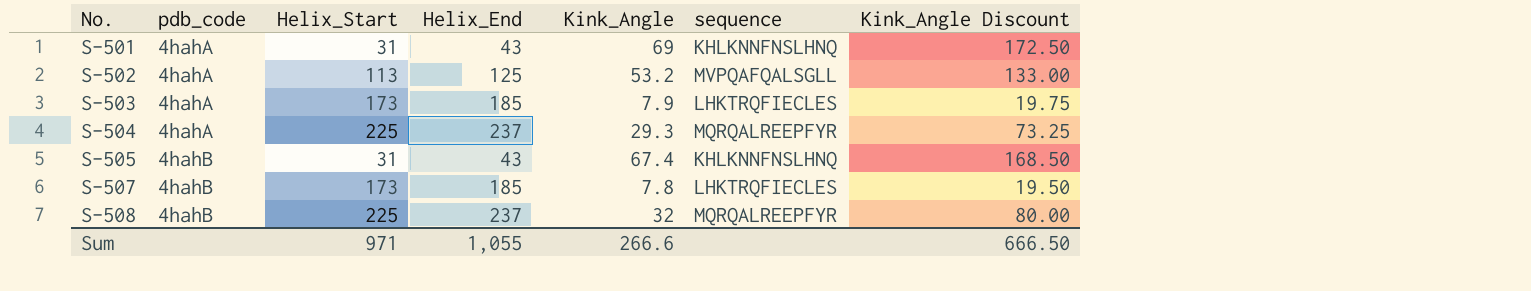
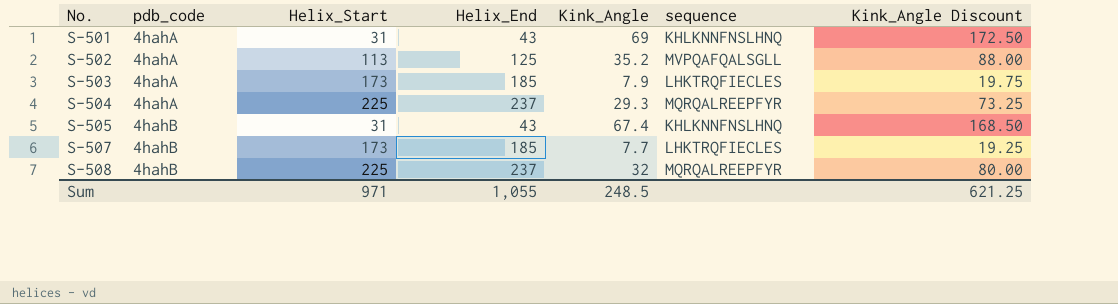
S-502 | Kink_Angle: 53.2 -> 35.2
S-502 | Kink_Angle Discount: 133.00 -> 88.00
S-507 | Kink_Angle: 7.8 -> 7.7
S-507 | Kink_Angle Discount: 19.50 -> 19.25
Sum | Kink_Angle: 266.6 -> 248.5
Sum | Kink_Angle Discount: 666.50 -> 621.25

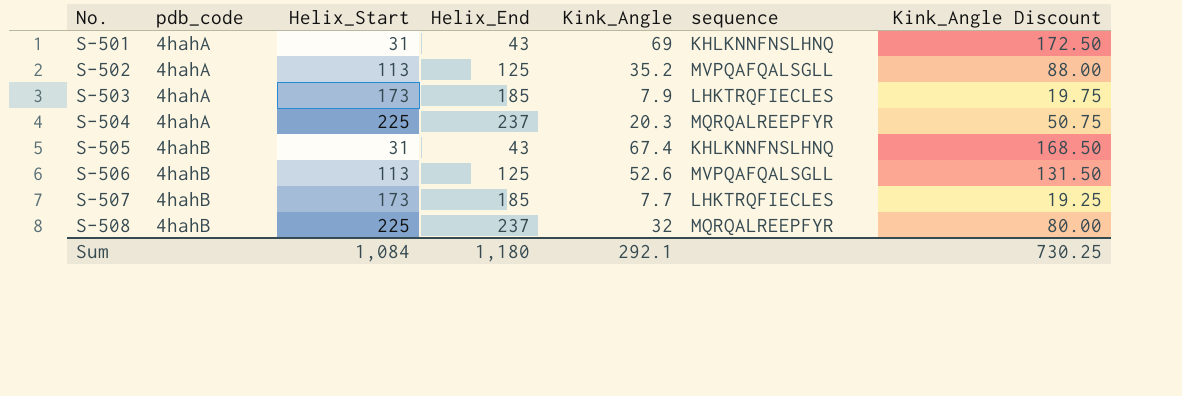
S-504 | Kink_Angle: 29.3 -> 20.3
S-504 | Kink_Angle Discount: 73.25 -> 50.75
row S-506: none -> 4hahB | 113 | 125 | 52.6 | MVPQAFQALSGLL | 131.50
Sum | Helix_Start: 971 -> 1,084
Sum | Helix_End: 1,055 -> 1,180
Sum | Kink_Angle: 248.5 -> 292.1
Sum | Kink_Angle Discount: 621.25 -> 730.25

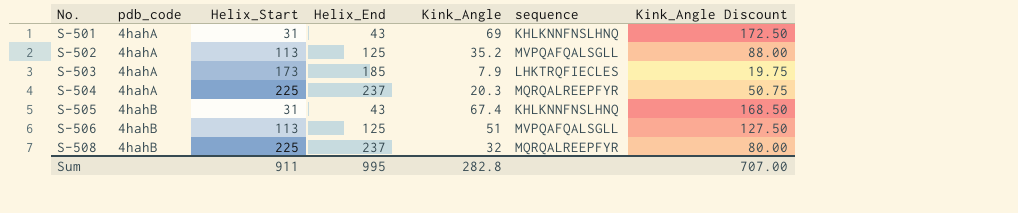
row S-507: 4hahB | 173 | 185 | 7.7 | LHKTRQFIECLES | 19.25 -> none
S-506 | Kink_Angle: 52.6 -> 51
S-506 | Kink_Angle Discount: 131.50 -> 127.50
Sum | Helix_Start: 1,084 -> 911
Sum | Helix_End: 1,180 -> 995
Sum | Kink_Angle: 292.1 -> 282.8
Sum | Kink_Angle Discount: 730.25 -> 707.00

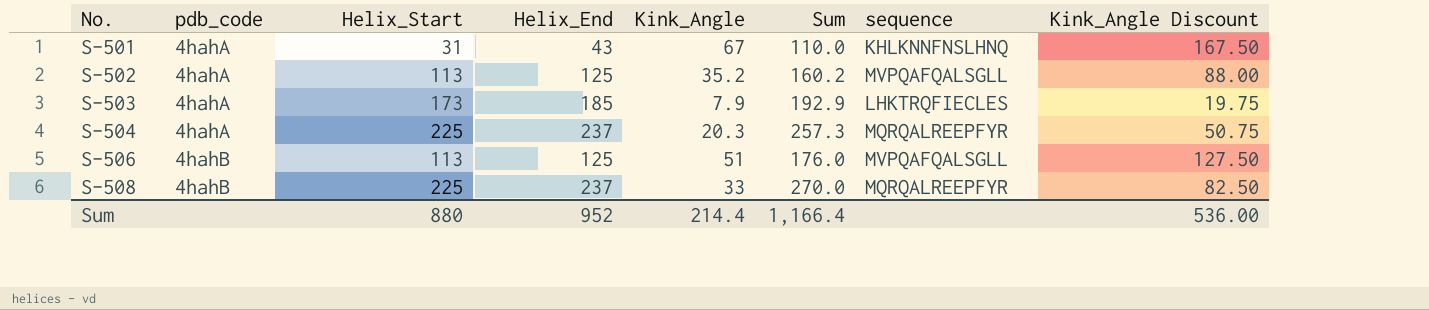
column Sum | formula: none -> [Helix_End] + [Kink_Angle]
row S-505: 4hahB | 31 | 43 | 67.4 | KHLKNNFNSLHNQ | 168.50 -> none
S-501 | Kink_Angle: 69 -> 67
S-501 | Kink_Angle Discount: 172.50 -> 167.50
S-508 | Kink_Angle: 32 -> 33
S-508 | Kink_Angle Discount: 80.00 -> 82.50
Sum | Helix_Start: 911 -> 880
Sum | Helix_End: 995 -> 952
Sum | Kink_Angle: 282.8 -> 214.4
Sum | Kink_Angle Discount: 707.00 -> 536.00

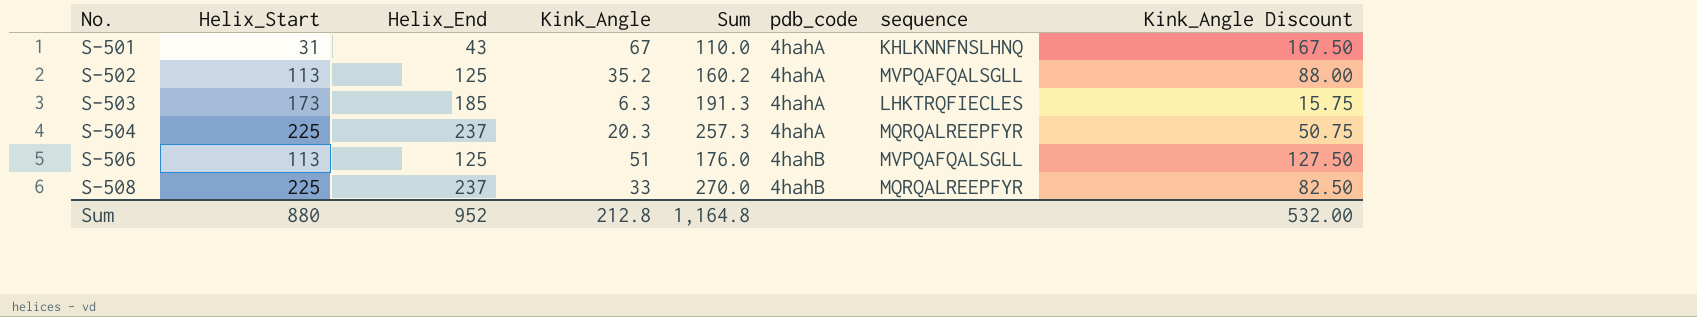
column pdb_code | position: 2 -> 6
S-503 | Kink_Angle: 7.9 -> 6.3
S-503 | Sum: 192.9 -> 191.3
S-503 | Kink_Angle Discount: 19.75 -> 15.75
Sum | Kink_Angle: 214.4 -> 212.8
Sum | Sum: 1,166.4 -> 1,164.8
Sum | Kink_Angle Discount: 536.00 -> 532.00

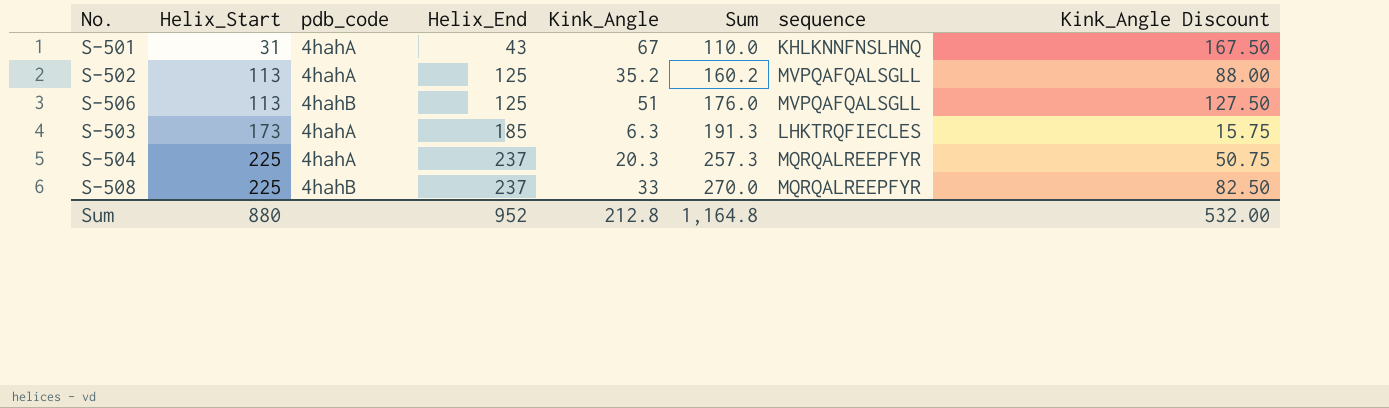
row order: No. ascending -> Helix_Start ascending
column pdb_code | position: 6 -> 3

